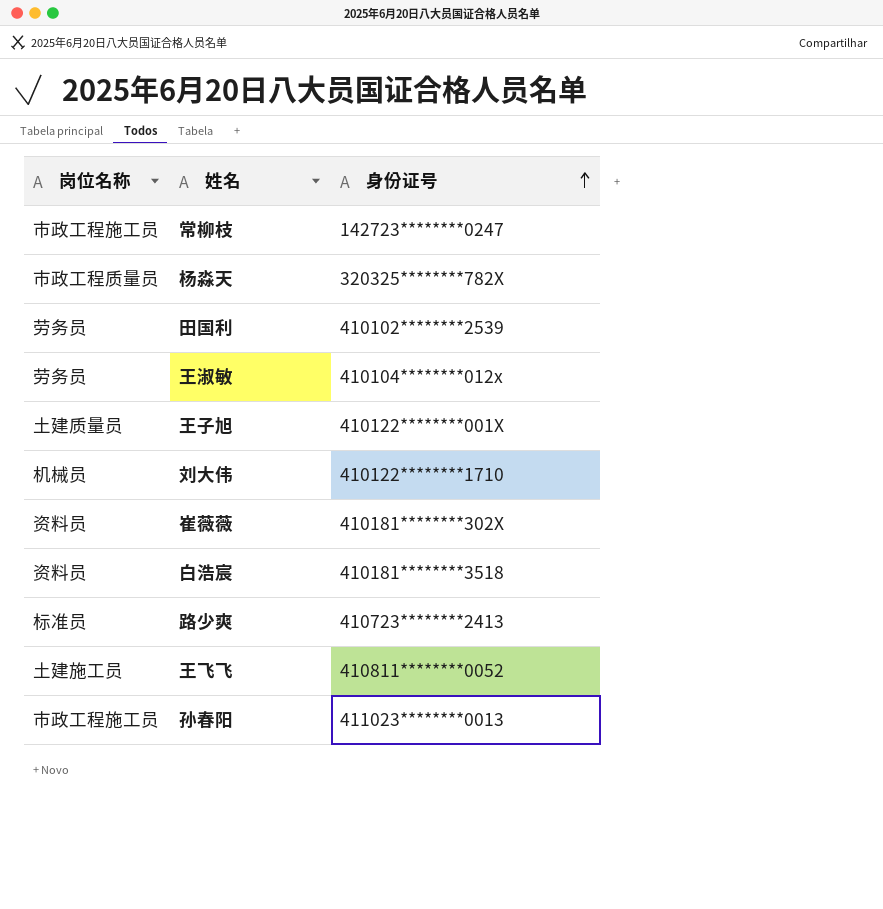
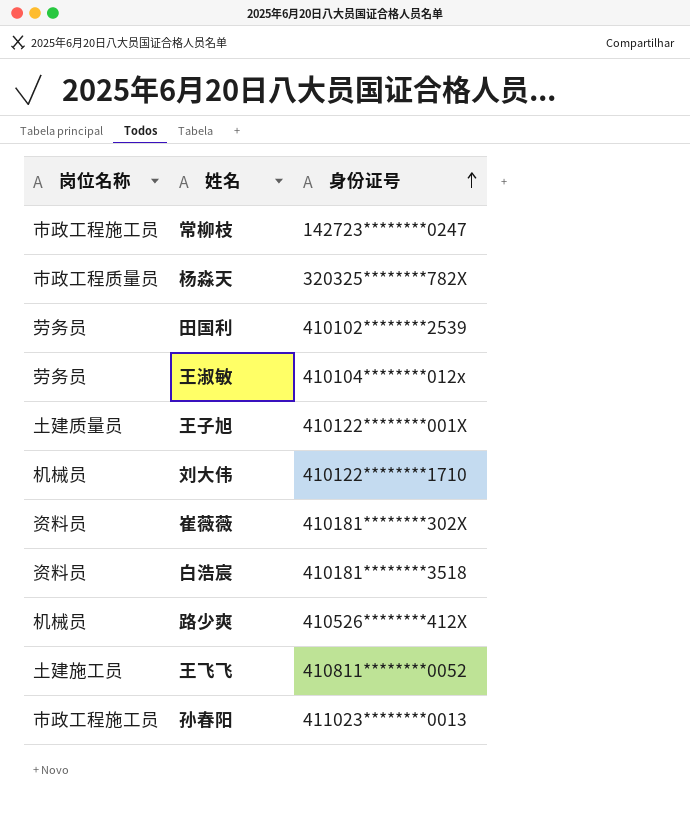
路少爽 | 岗位名称: 标准员 -> 机械员
路少爽 | 身份证号: 410723********2413 -> 410526********412X

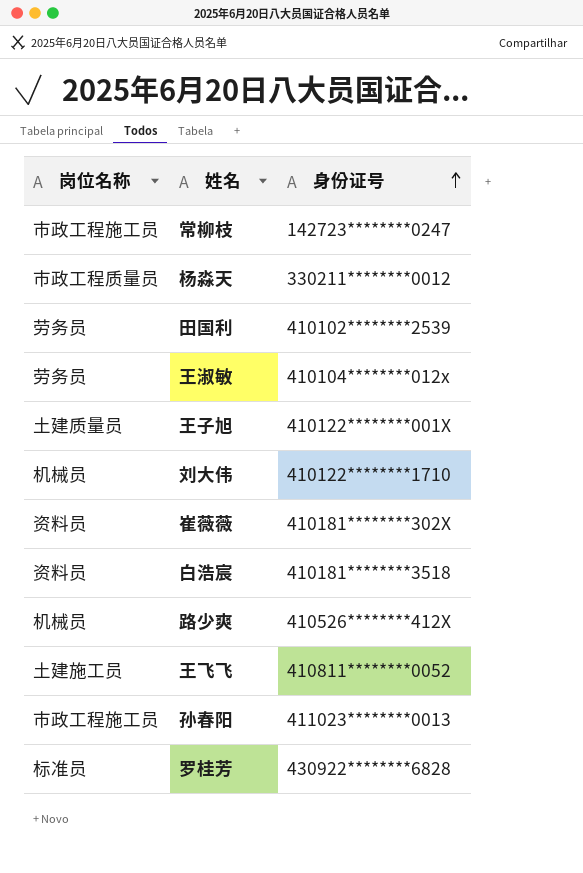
杨淼天 | 身份证号: 320325********782X -> 330211********0012
row 罗桂芳: none -> 标准员 | 430922********6828

